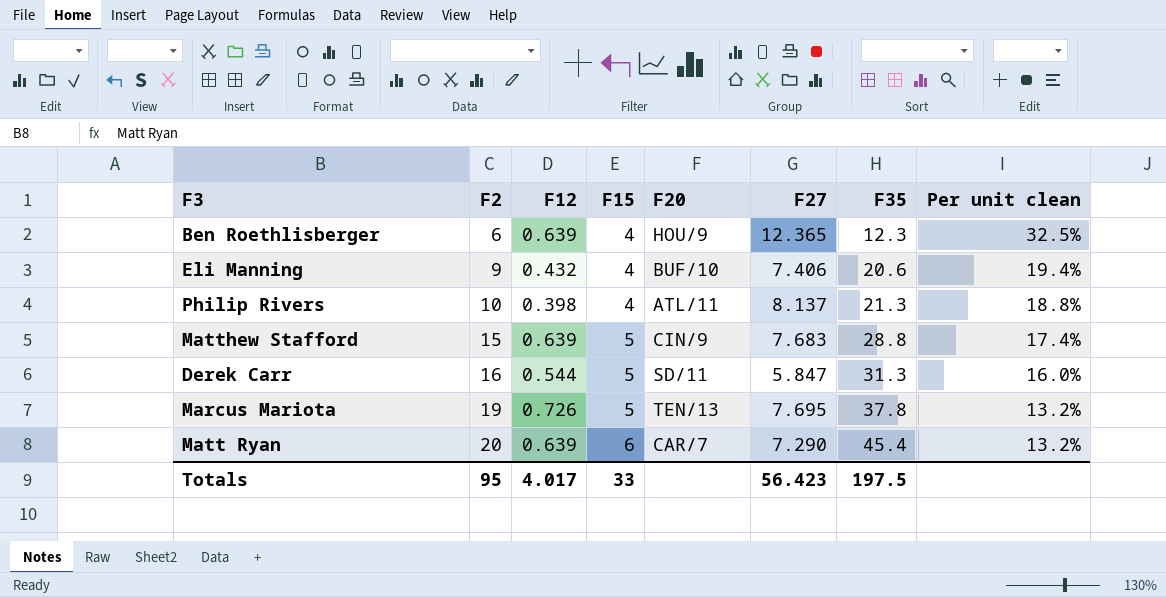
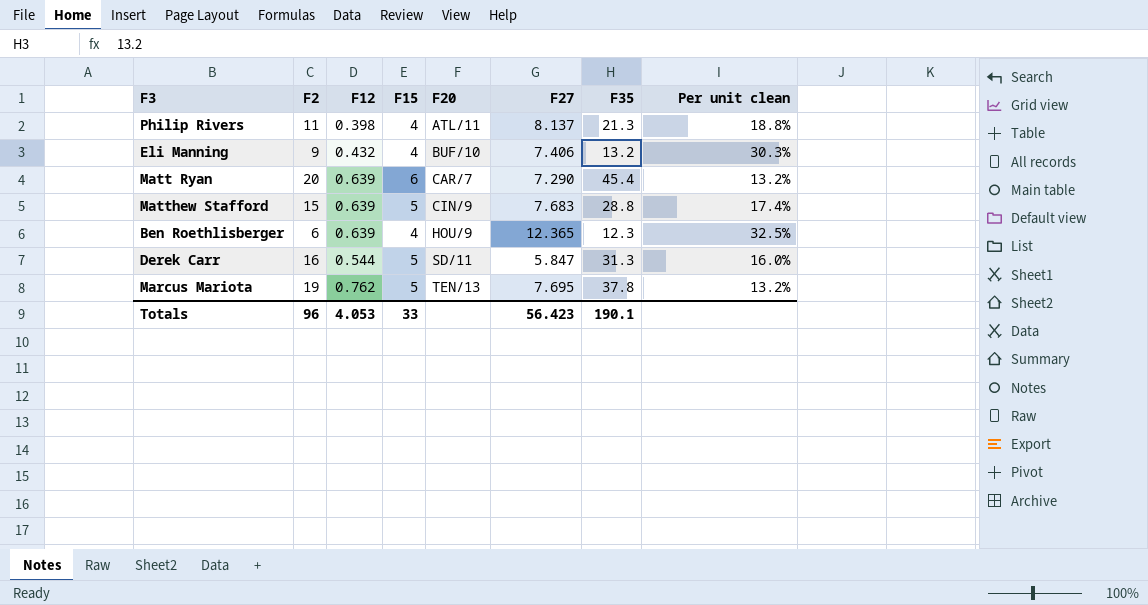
row order: F2 ascending -> F20 ascending
Philip Rivers | F2: 10 -> 11
Eli Manning | F35: 20.6 -> 13.2
Eli Manning | Per unit clean: 19.4% -> 30.3%
Marcus Mariota | F12: 0.726 -> 0.762
Totals | F2: 95 -> 96
Totals | F12: 4.017 -> 4.053
Totals | F35: 197.5 -> 190.1

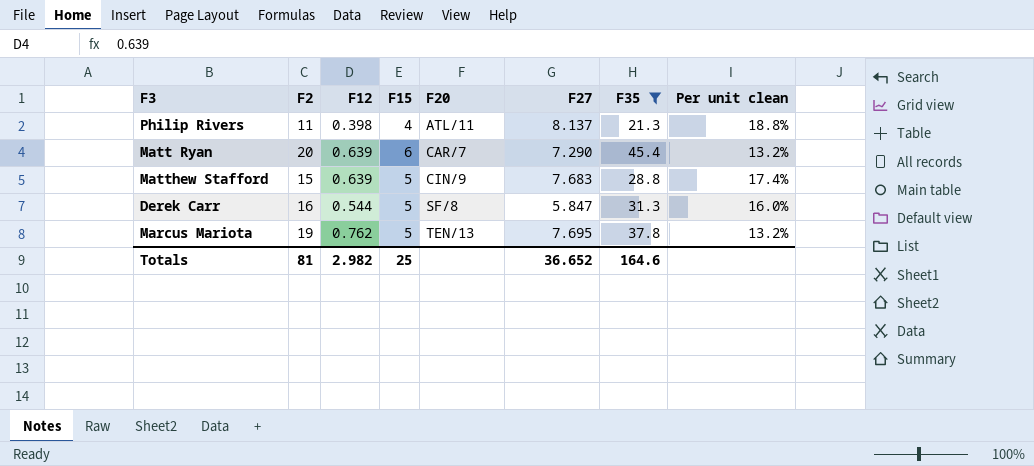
filter: none -> F35 >= 21.3
Derek Carr | F20: SD/11 -> SF/8
Totals | F2: 96 -> 81
Totals | F12: 4.053 -> 2.982
Totals | F15: 33 -> 25
Totals | F27: 56.423 -> 36.652
Totals | F35: 190.1 -> 164.6

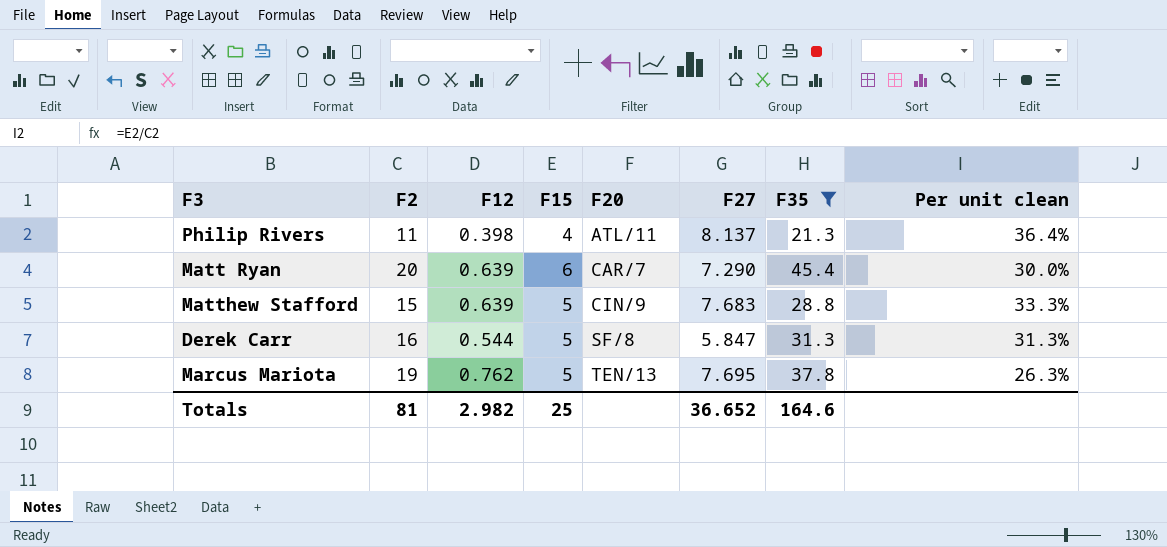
column Per unit clean | formula: [F15] / [F35] -> [F15] / [F2]

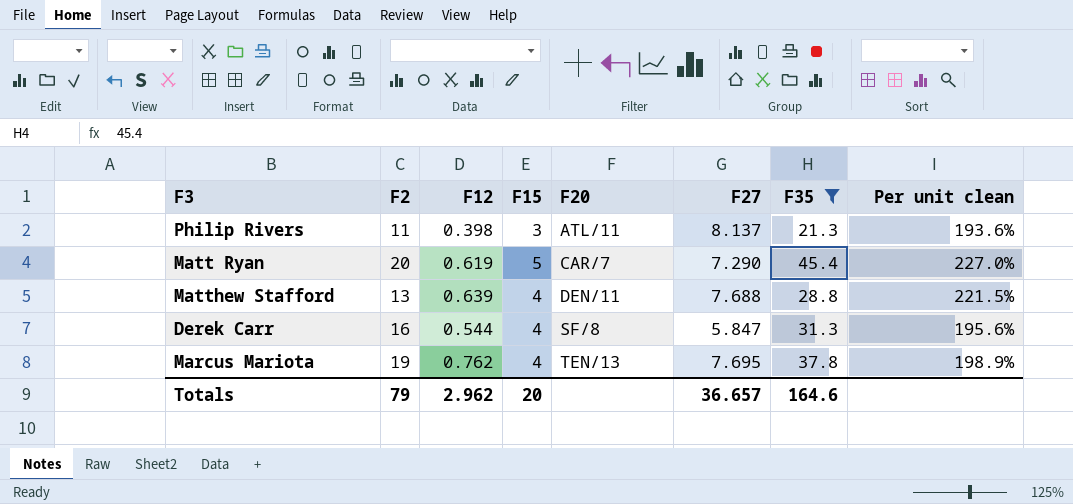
column Per unit clean | formula: [F15] / [F2] -> [F35] / [F2]
Philip Rivers | F15: 4 -> 3
Matt Ryan | F12: 0.639 -> 0.619
Matt Ryan | F15: 6 -> 5
Matthew Stafford | F2: 15 -> 13
Matthew Stafford | F15: 5 -> 4
Matthew Stafford | F20: CIN/9 -> DEN/11
Matthew Stafford | F27: 7.683 -> 7.688
Derek Carr | F15: 5 -> 4
Marcus Mariota | F15: 5 -> 4
Totals | F2: 81 -> 79
Totals | F12: 2.982 -> 2.962
Totals | F15: 25 -> 20
Totals | F27: 36.652 -> 36.657

